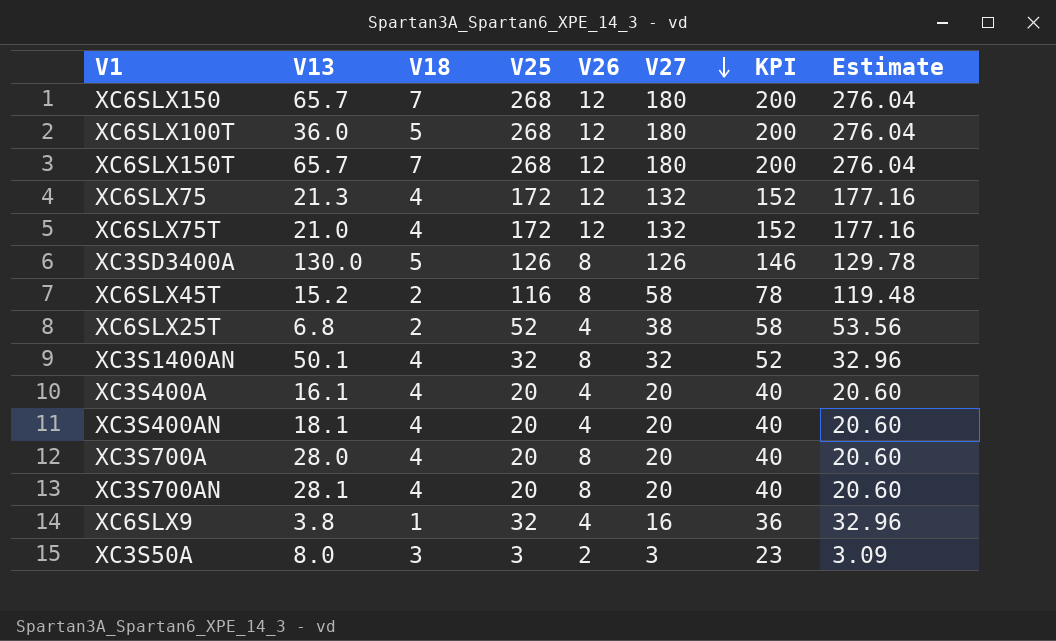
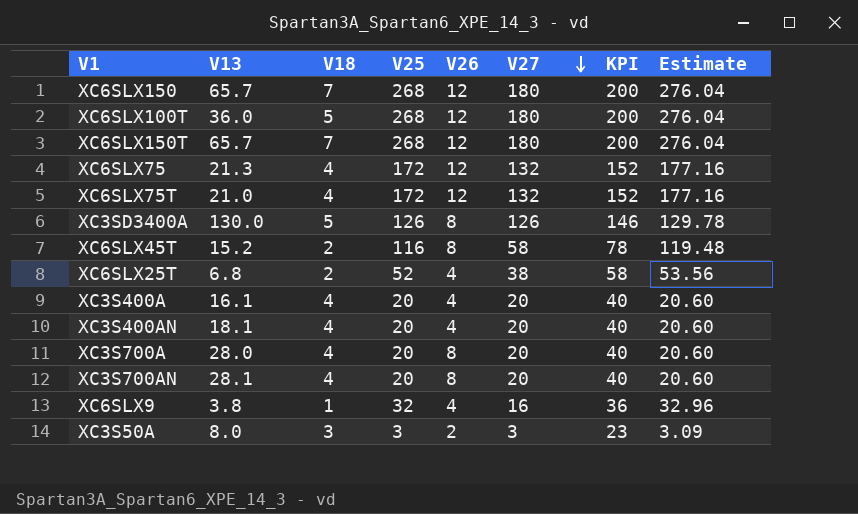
row XC3S1400AN: 50.1 | 4 | 32 | 8 | 32 | 52 | 32.96 -> none

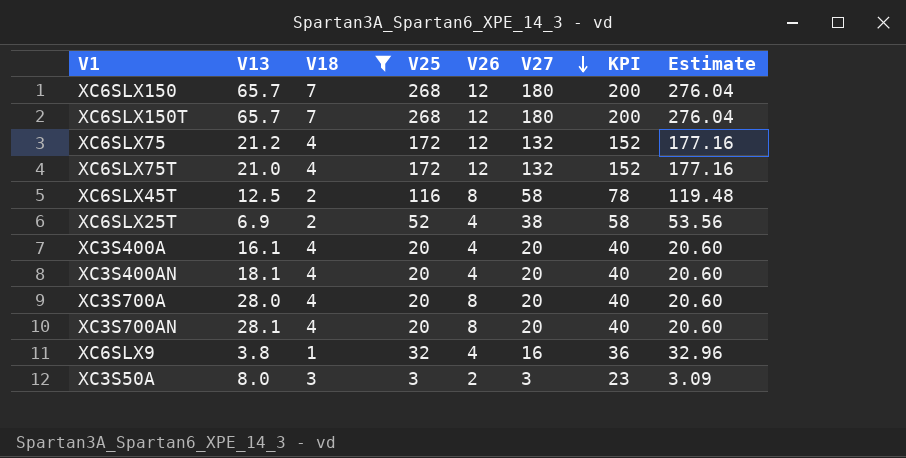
filter: none -> V18 != 5
XC6SLX75 | V13: 21.3 -> 21.2
XC6SLX45T | V13: 15.2 -> 12.5
XC6SLX25T | V13: 6.8 -> 6.9

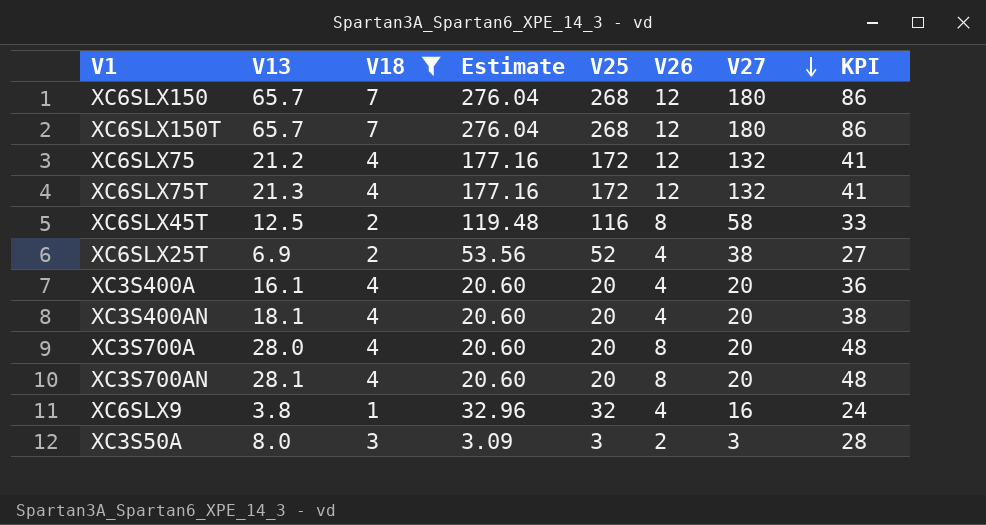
column Estimate | position: 8 -> 4
column KPI | formula: [V27] + 20 -> [V13] + 20
XC6SLX75T | V13: 21.0 -> 21.3

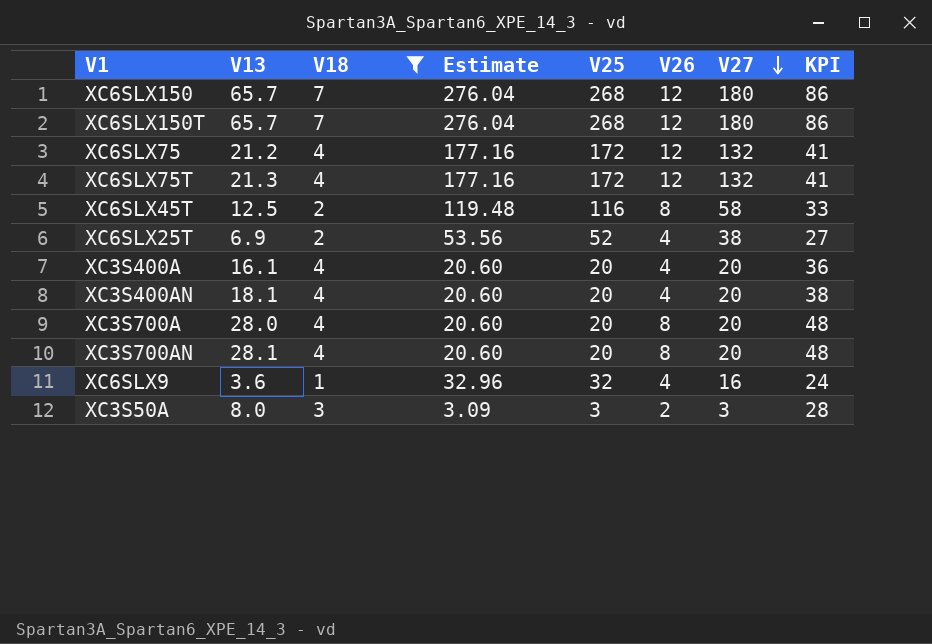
XC6SLX9 | V13: 3.8 -> 3.6

